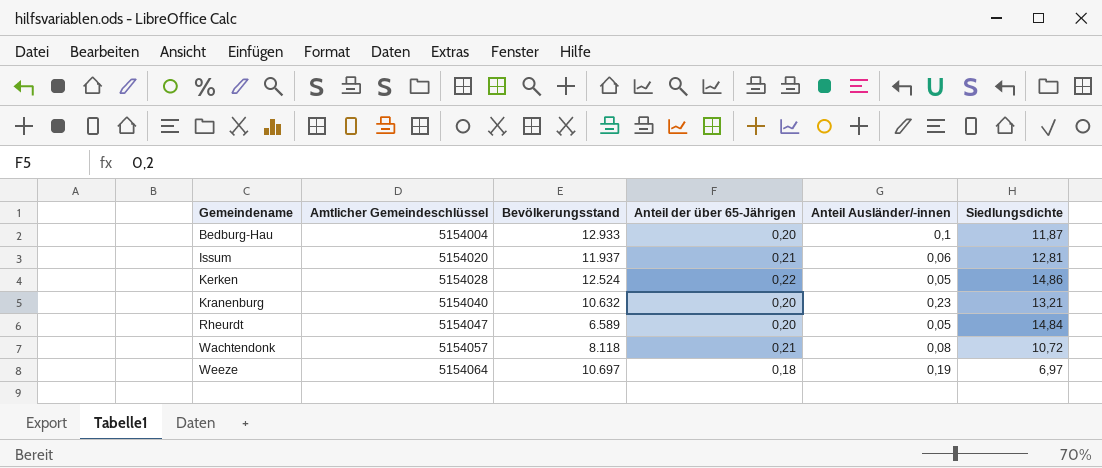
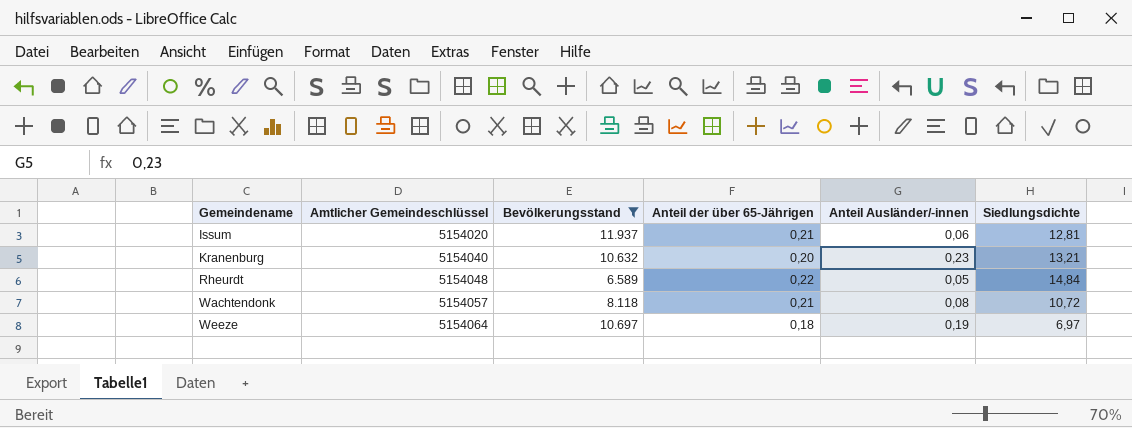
filter: none -> Bevölkerungsstand <= 11.937
Rheurdt | Amtlicher Gemeindeschlüssel: 5154047 -> 5154048
Rheurdt | Anteil der über 65-Jährigen: 0,20 -> 0,22

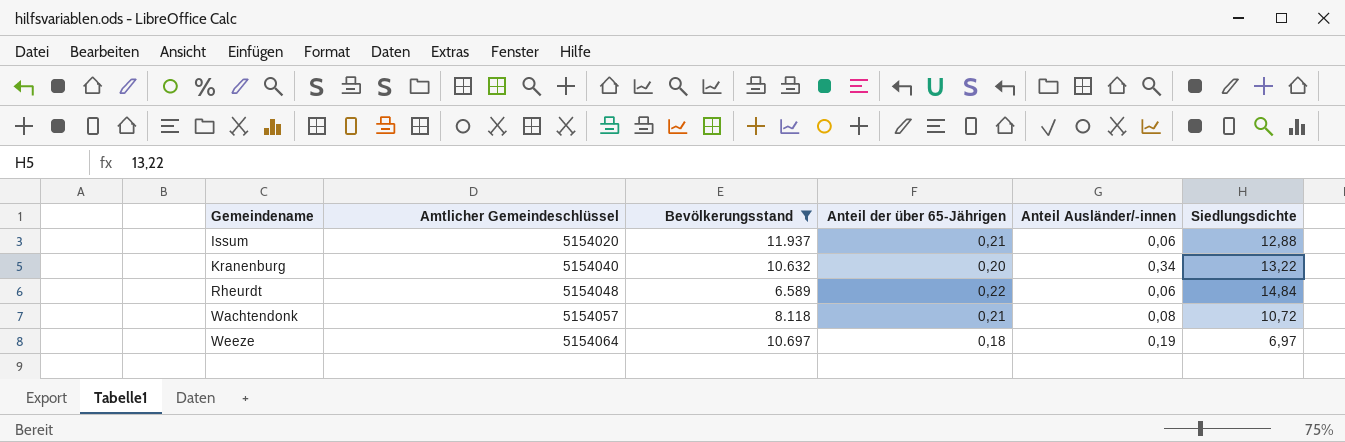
Issum | Siedlungsdichte: 12,81 -> 12,88
Kranenburg | Anteil Ausländer/-innen: 0,23 -> 0,34
Kranenburg | Siedlungsdichte: 13,21 -> 13,22
Rheurdt | Anteil Ausländer/-innen: 0,05 -> 0,06

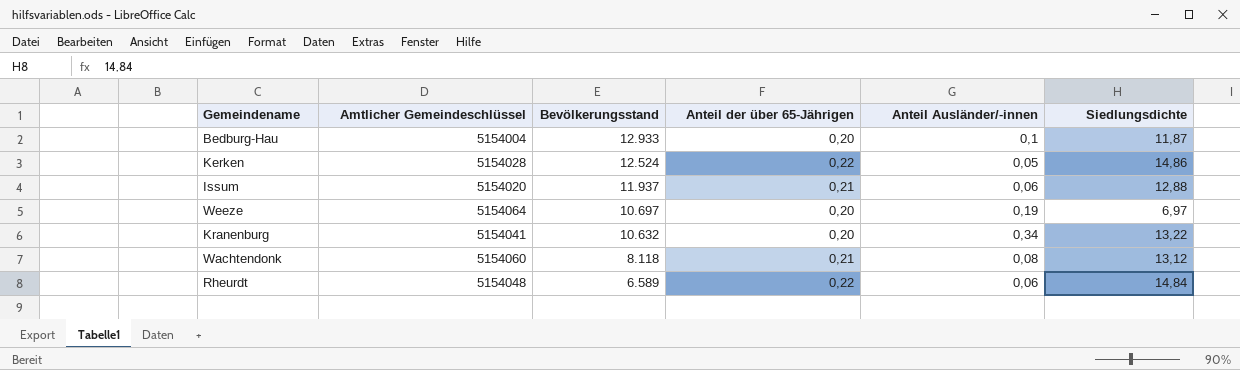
filter: Bevölkerungsstand <= 11.937 -> none
row order: Gemeindename ascending -> Bevölkerungsstand descending
Weeze | Anteil der über 65-Jährigen: 0,18 -> 0,20
Kranenburg | Amtlicher Gemeindeschlüssel: 5154040 -> 5154041
Wachtendonk | Amtlicher Gemeindeschlüssel: 5154057 -> 5154060
Wachtendonk | Siedlungsdichte: 10,72 -> 13,12

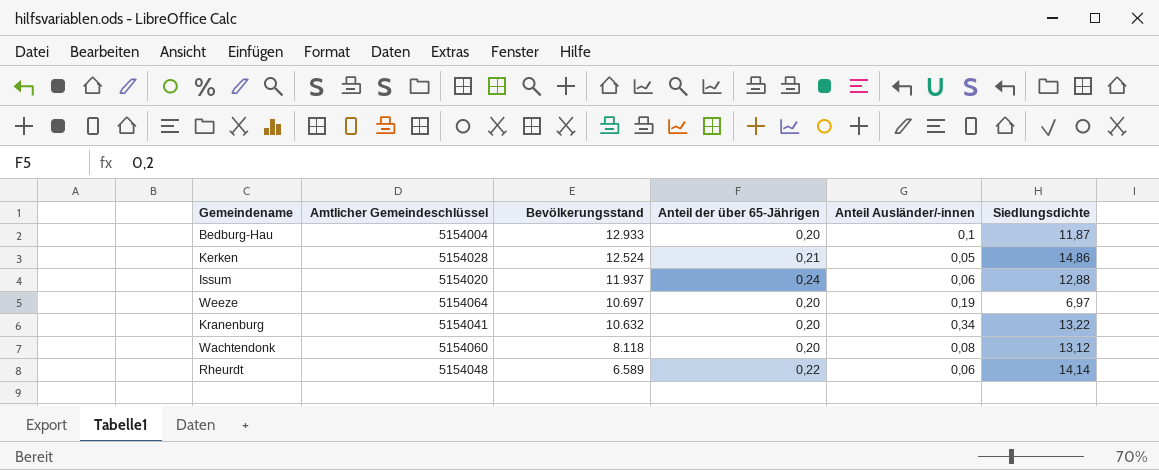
Kerken | Anteil der über 65-Jährigen: 0,22 -> 0,21
Issum | Anteil der über 65-Jährigen: 0,21 -> 0,24
Wachtendonk | Anteil der über 65-Jährigen: 0,21 -> 0,20
Rheurdt | Siedlungsdichte: 14,84 -> 14,14

